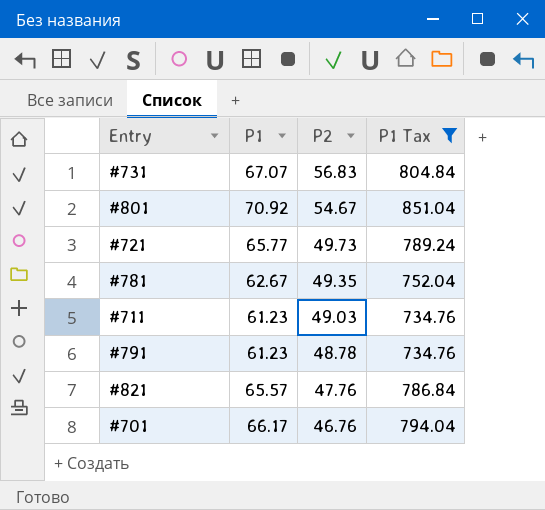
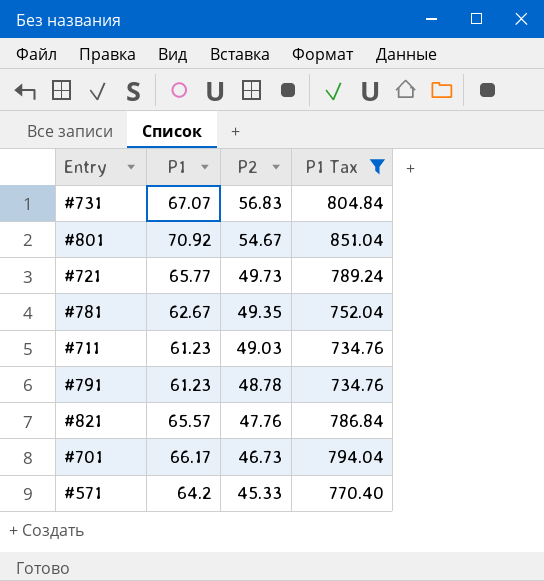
#701 | P2: 46.76 -> 46.73
row #571: none -> 64.2 | 45.33 | 770.40

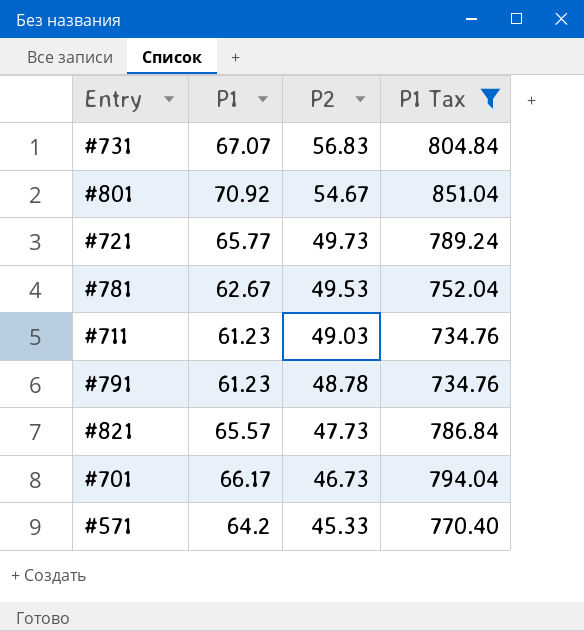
#781 | P2: 49.35 -> 49.53
#821 | P2: 47.76 -> 47.73

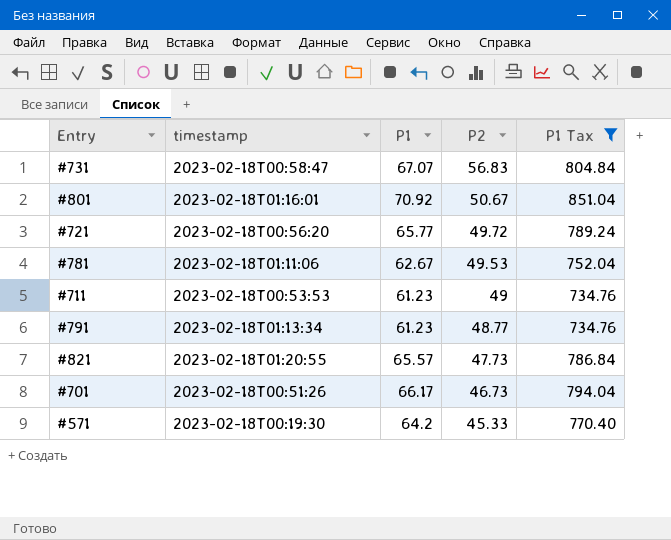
column timestamp | position: none -> 2
#801 | P2: 54.67 -> 50.67
#721 | P2: 49.73 -> 49.72
#711 | P2: 49.03 -> 49
#791 | P2: 48.78 -> 48.77

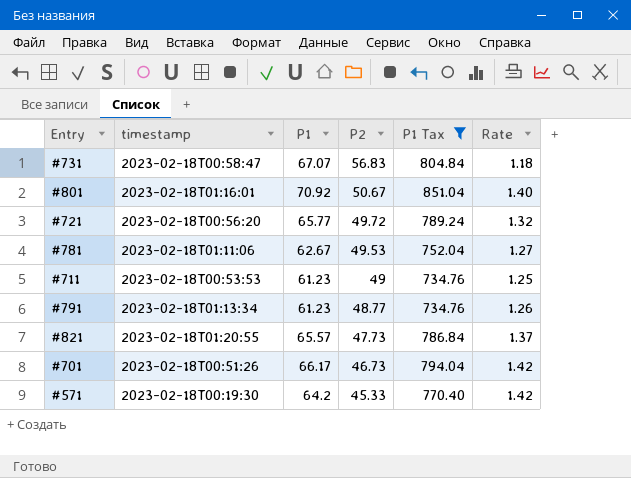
column Rate | formula: none -> [P1] / [P2]

